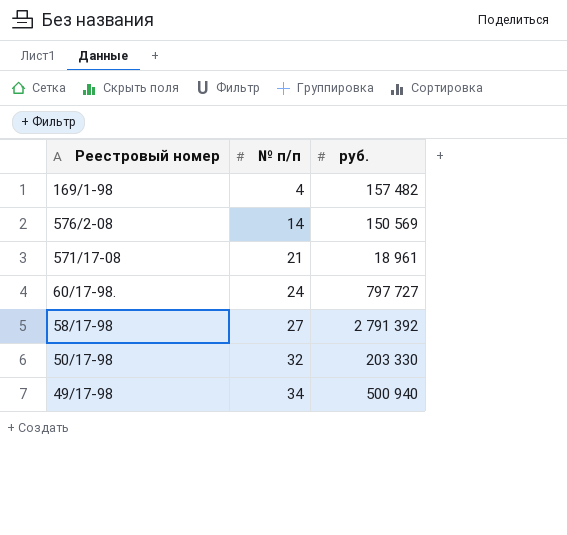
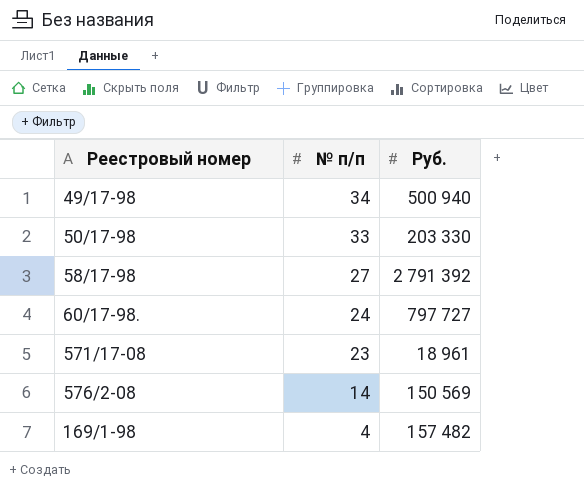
row order: № п/п ascending -> № п/п descending
column name: руб. -> Руб.
50/17-98 | № п/п: 32 -> 33
571/17-08 | № п/п: 21 -> 23

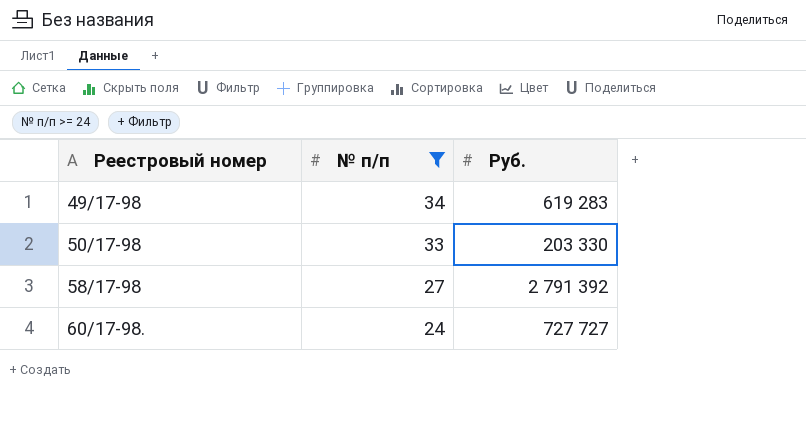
filter: none -> № п/п >= 24
49/17-98 | Руб.: 500 940 -> 619 283
60/17-98. | Руб.: 797 727 -> 727 727

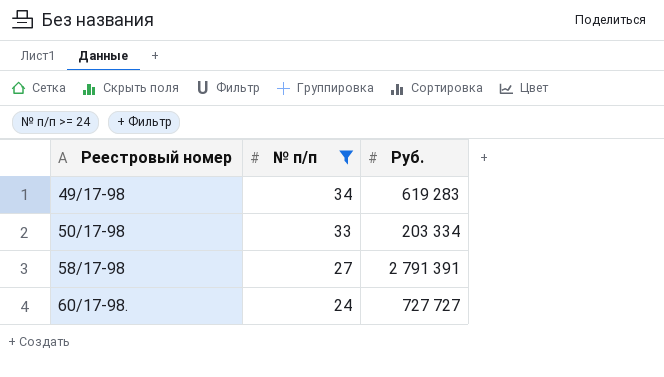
50/17-98 | Руб.: 203 330 -> 203 334
58/17-98 | Руб.: 2 791 392 -> 2 791 391

